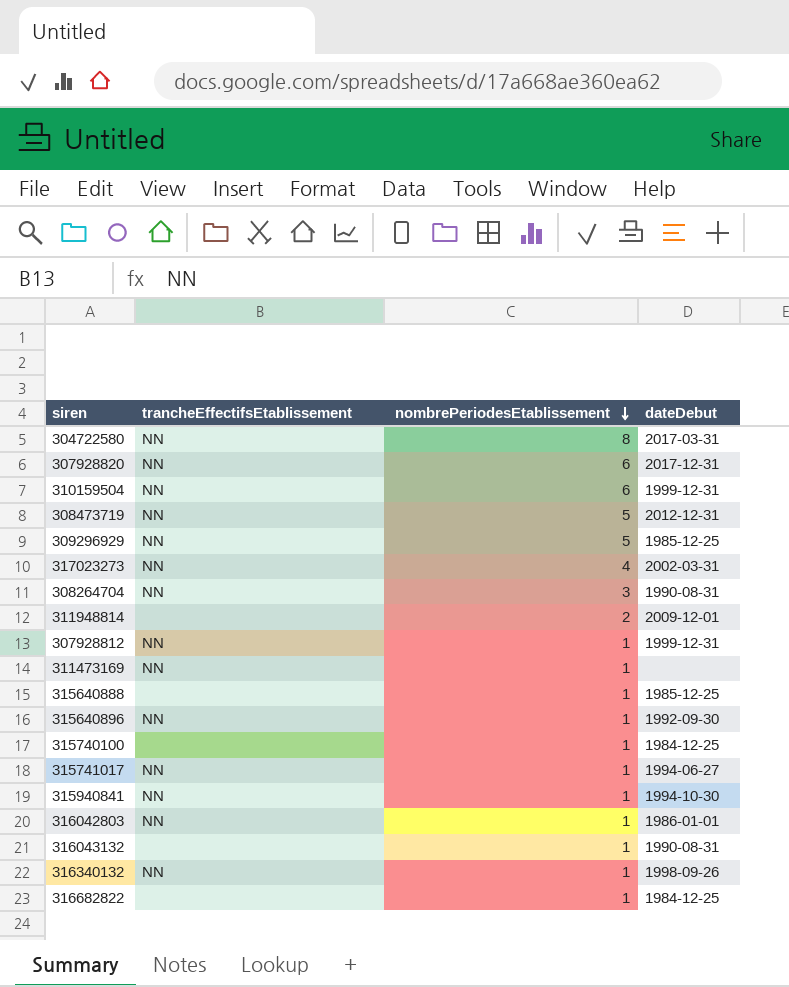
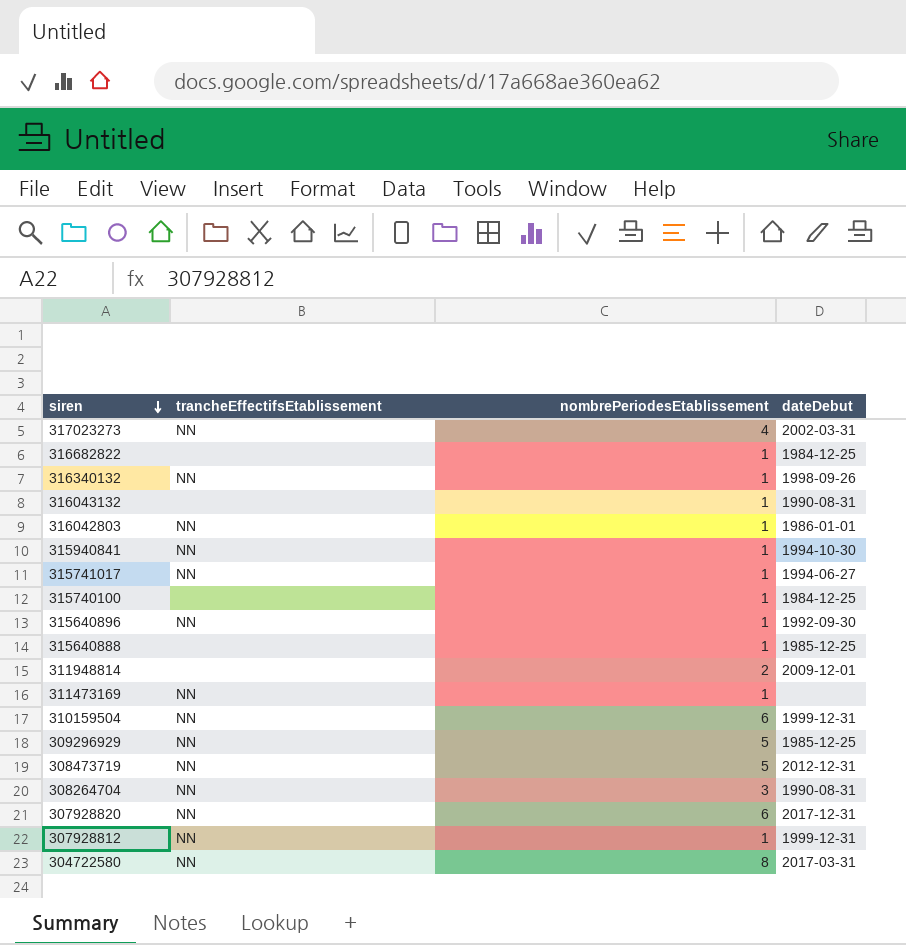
row order: nombrePeriodesEtablissement descending -> siren descending

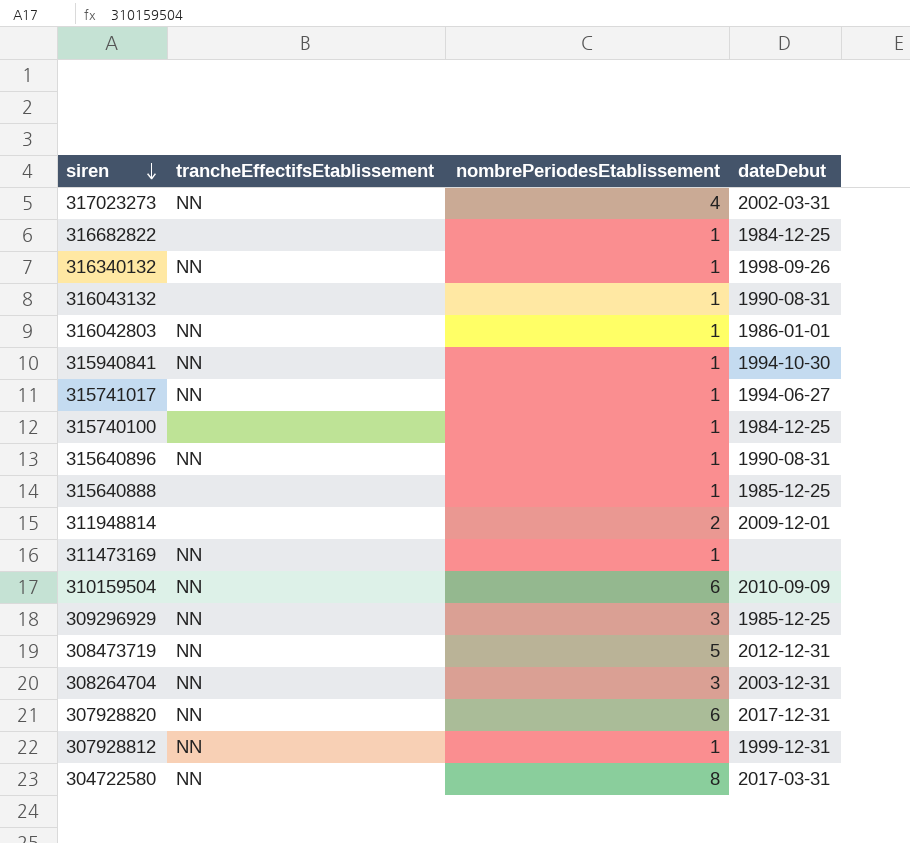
315640896 | dateDebut: 1992-09-30 -> 1990-08-31
310159504 | dateDebut: 1999-12-31 -> 2010-09-09
309296929 | nombrePeriodesEtablissement: 5 -> 3
308264704 | dateDebut: 1990-08-31 -> 2003-12-31

